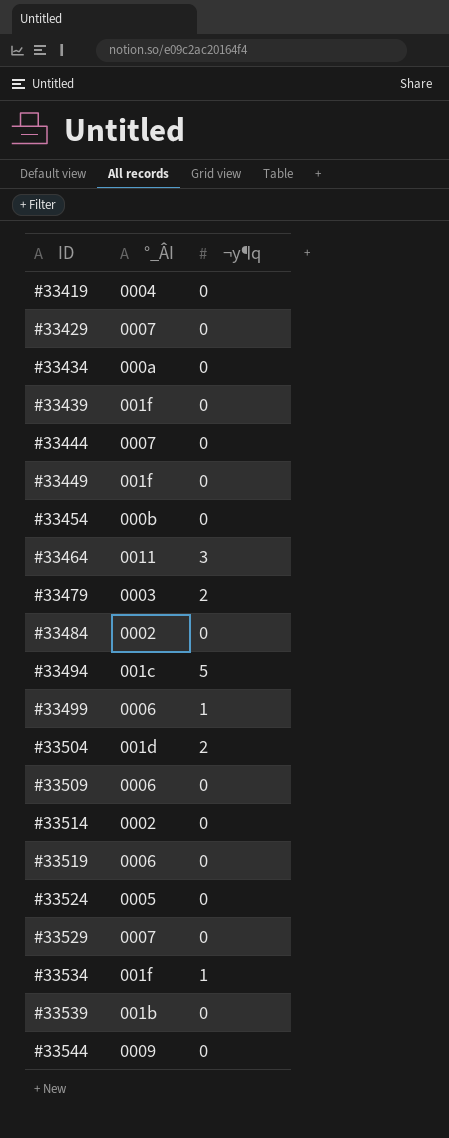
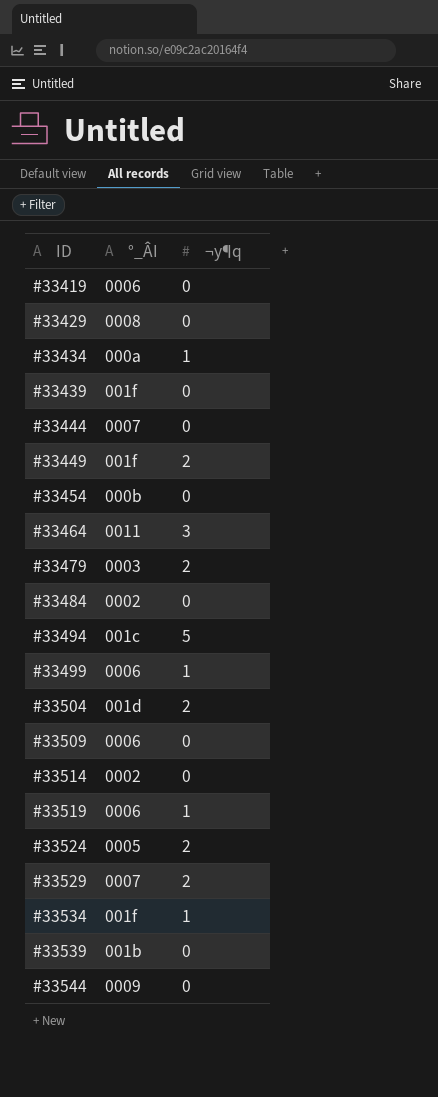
#33419 | °_ÂI: 0004 -> 0006
#33429 | °_ÂI: 0007 -> 0008
#33434 | ¬y¶q: 0 -> 1
#33449 | ¬y¶q: 0 -> 2
#33519 | ¬y¶q: 0 -> 1
#33524 | ¬y¶q: 0 -> 2
#33529 | ¬y¶q: 0 -> 2

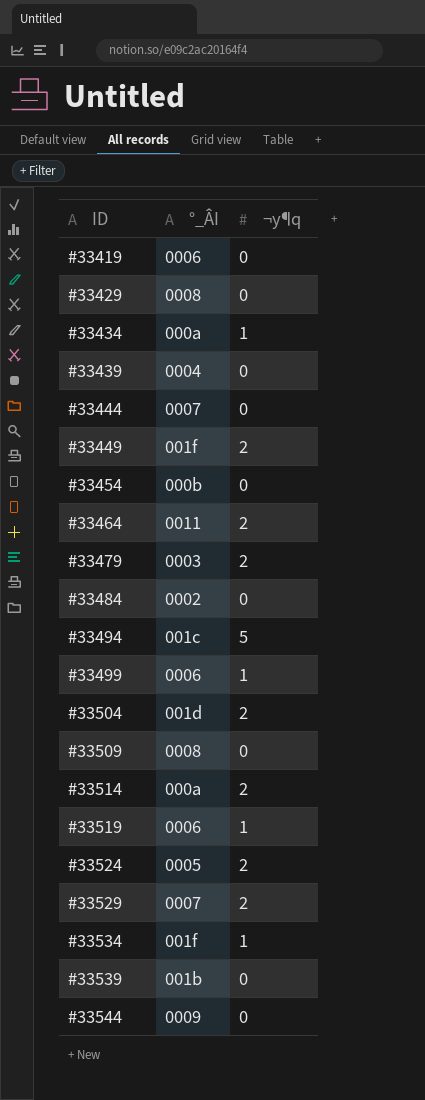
#33439 | °_ÂI: 001f -> 0004
#33464 | ¬y¶q: 3 -> 2
#33509 | °_ÂI: 0006 -> 0008
#33514 | °_ÂI: 0002 -> 000a
#33514 | ¬y¶q: 0 -> 2

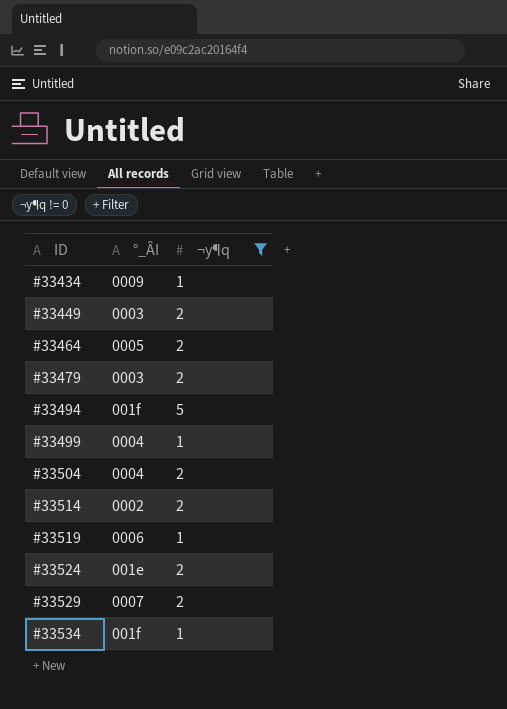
filter: none -> ¬y¶q != 0
#33434 | °_ÂI: 000a -> 0009
#33449 | °_ÂI: 001f -> 0003
#33464 | °_ÂI: 0011 -> 0005
#33494 | °_ÂI: 001c -> 001f
#33499 | °_ÂI: 0006 -> 0004
#33504 | °_ÂI: 001d -> 0004
#33514 | °_ÂI: 000a -> 0002
#33524 | °_ÂI: 0005 -> 001e

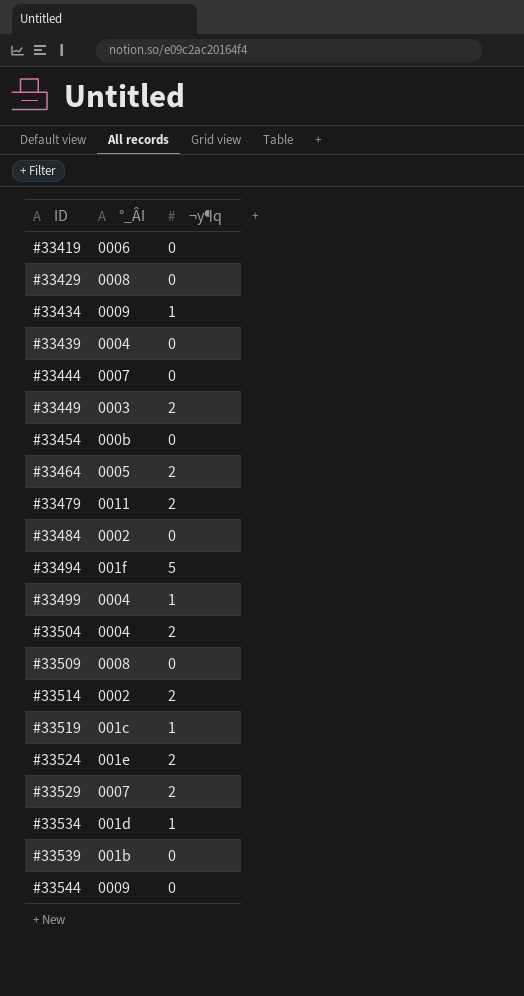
filter: ¬y¶q != 0 -> none
#33479 | °_ÂI: 0003 -> 0011
#33519 | °_ÂI: 0006 -> 001c
#33534 | °_ÂI: 001f -> 001d

